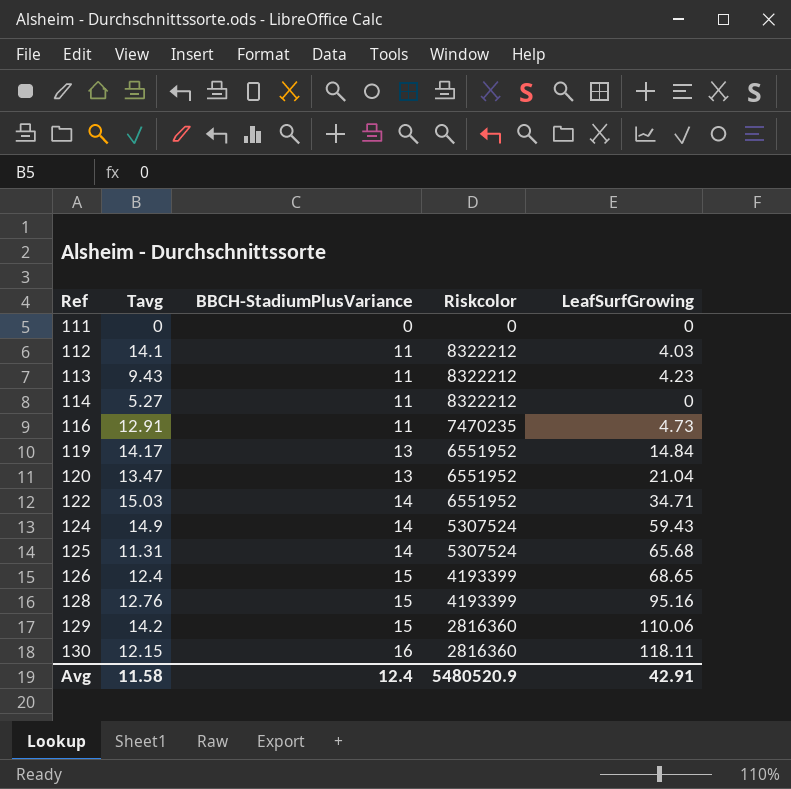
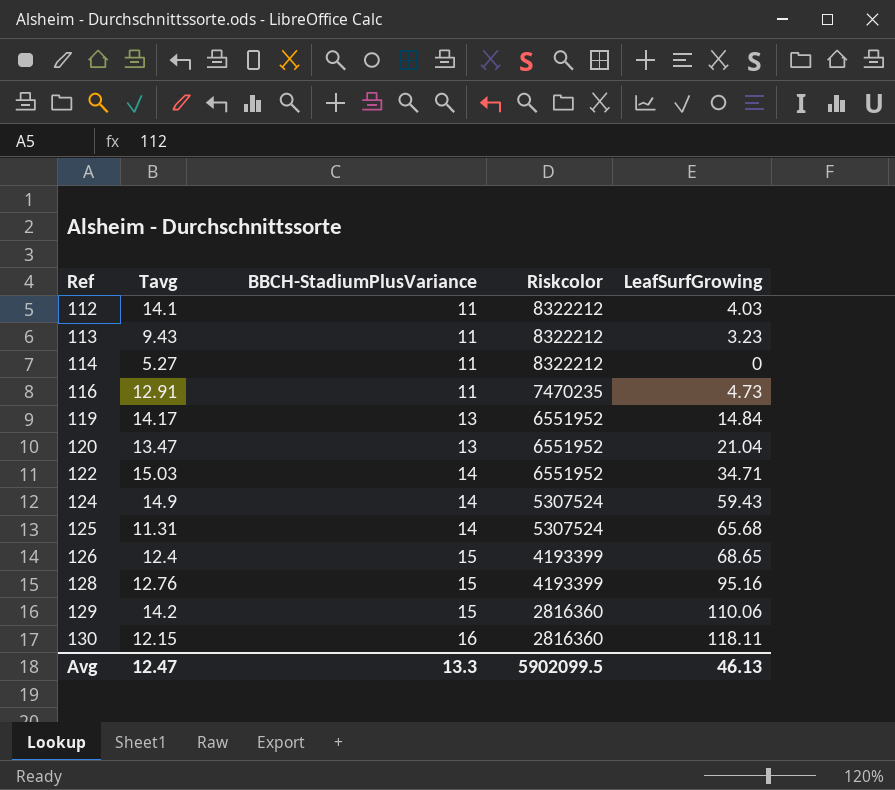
row 111: 0 | 0 | 0 | 0 -> none
113 | LeafSurfGrowing: 4.23 -> 3.23
Avg | Tavg: 11.58 -> 12.47
Avg | BBCH-StadiumPlusVariance: 12.4 -> 13.3
Avg | Riskcolor: 5480520.9 -> 5902099.5
Avg | LeafSurfGrowing: 42.91 -> 46.13

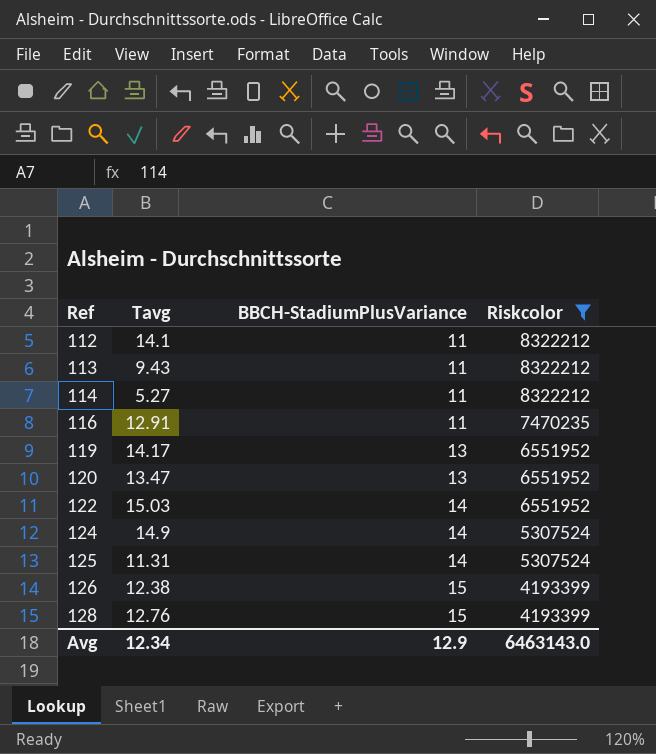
filter: none -> Riskcolor != 2816360
column LeafSurfGrowing | position: 5 -> none
126 | Tavg: 12.4 -> 12.38
Avg | Tavg: 12.47 -> 12.34
Avg | BBCH-StadiumPlusVariance: 13.3 -> 12.9
Avg | Riskcolor: 5902099.5 -> 6463143.0

